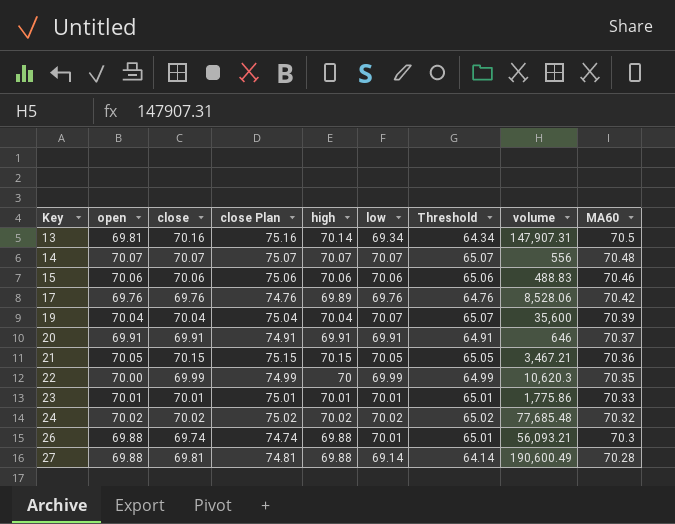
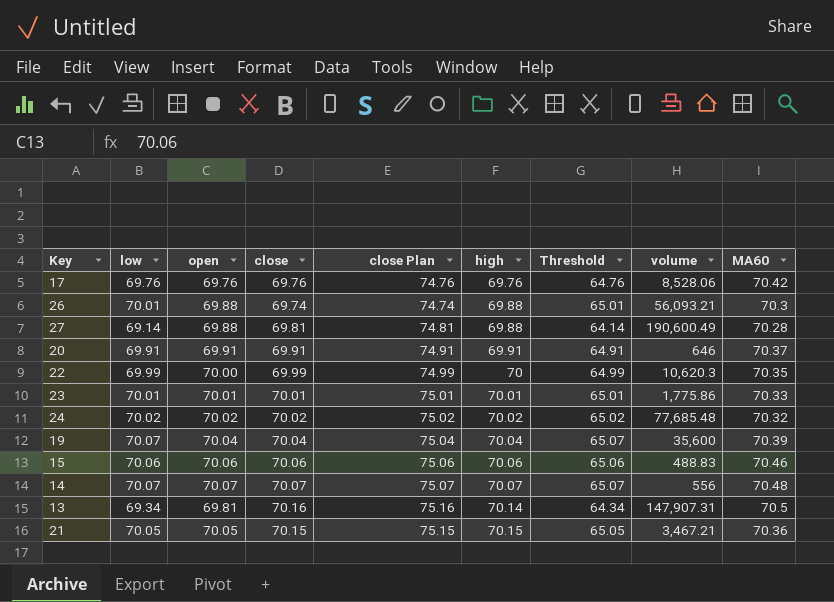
row order: Key ascending -> high ascending
column low | position: 6 -> 2
17 | high: 69.89 -> 69.76

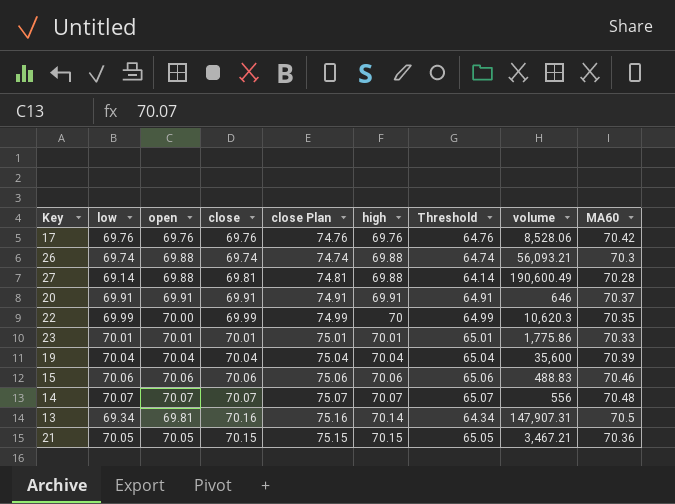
row 24: 70.02 | 70.02 | 70.02 | 75.02 | 70.02 | 65.02 | 77,685.48 | 70.32 -> none
26 | low: 70.01 -> 69.74
26 | Threshold: 65.01 -> 64.74
19 | low: 70.07 -> 70.04
19 | Threshold: 65.07 -> 65.04

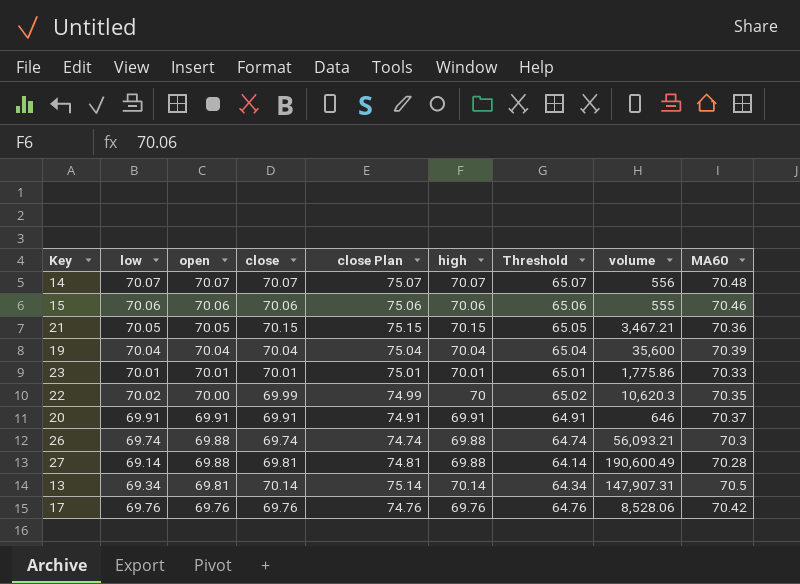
row order: high ascending -> open descending
15 | volume: 488.83 -> 555
22 | low: 69.99 -> 70.02
22 | Threshold: 64.99 -> 65.02
13 | close: 70.16 -> 70.14
13 | close Plan: 75.16 -> 75.14

